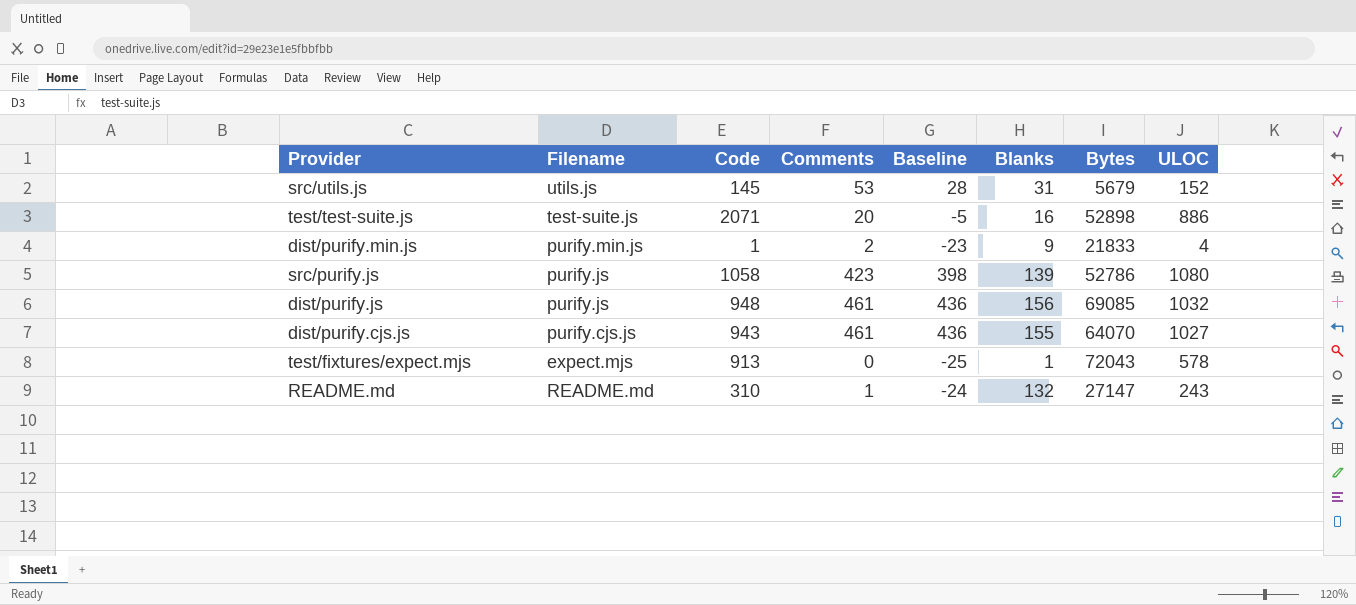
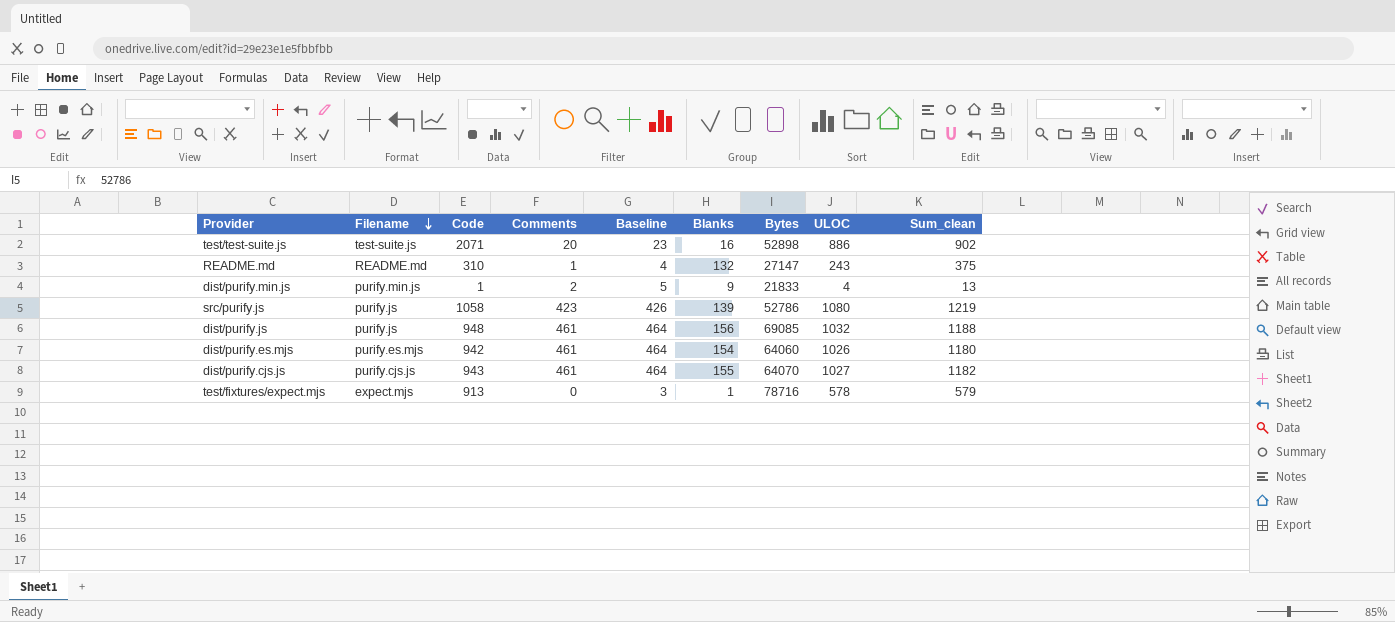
row order: none -> Filename descending
column Baseline | formula: [Comments] - 25 -> [Comments] + 3
column Sum_clean | formula: none -> [Blanks] + [ULOC]
row src/utils.js: utils.js | 145 | 53 | 28 | 31 | 5679 | 152 -> none
row dist/purify.es.mjs: none -> purify.es.mjs | 942 | 461 | 464 | 154 | 64060 | 1026 | 1180
test/fixtures/expect.mjs | Bytes: 72043 -> 78716

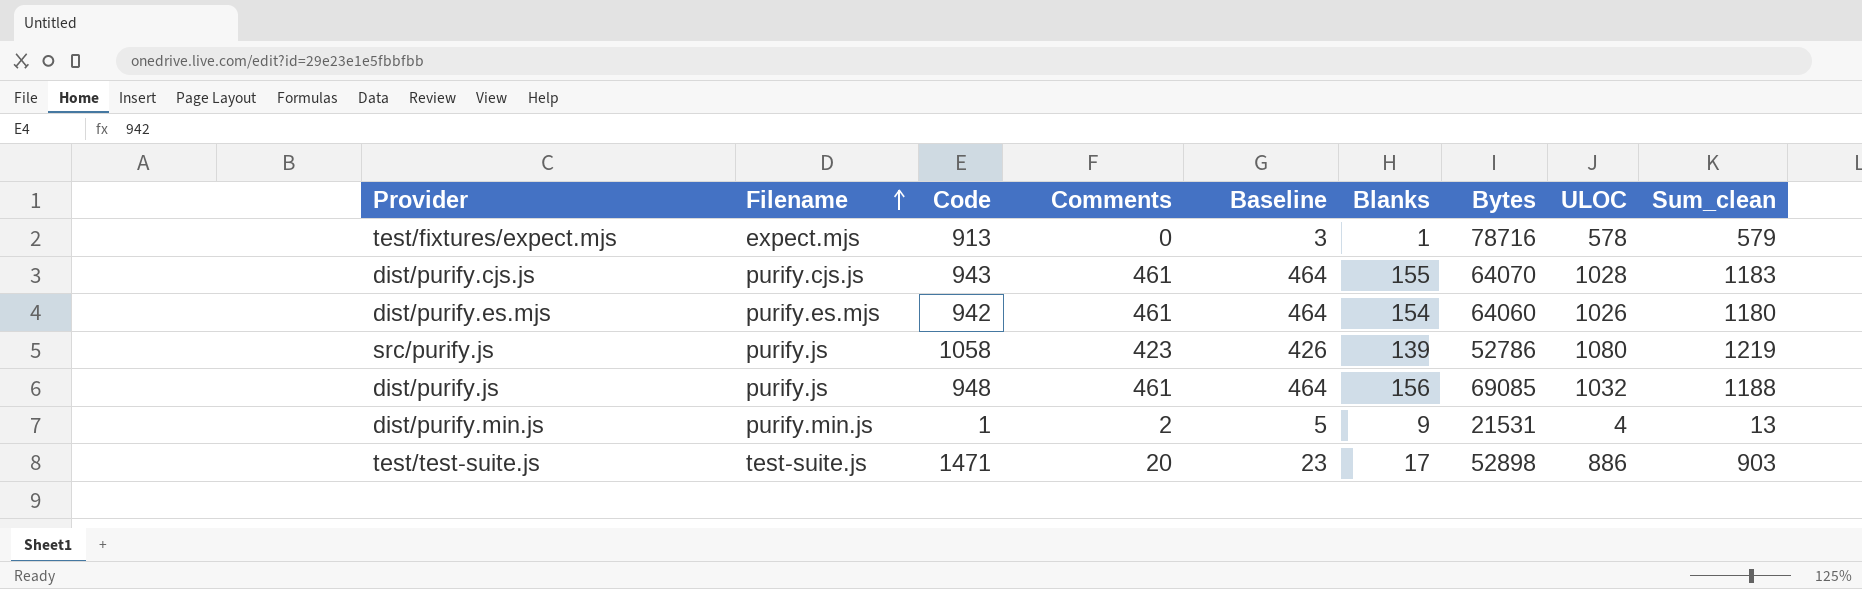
row order: Filename descending -> Filename ascending
row README.md: README.md | 310 | 1 | 4 | 132 | 27147 | 243 | 375 -> none
dist/purify.cjs.js | ULOC: 1027 -> 1028
dist/purify.cjs.js | Sum_clean: 1182 -> 1183
dist/purify.min.js | Bytes: 21833 -> 21531
test/test-suite.js | Code: 2071 -> 1471
test/test-suite.js | Blanks: 16 -> 17
test/test-suite.js | Sum_clean: 902 -> 903

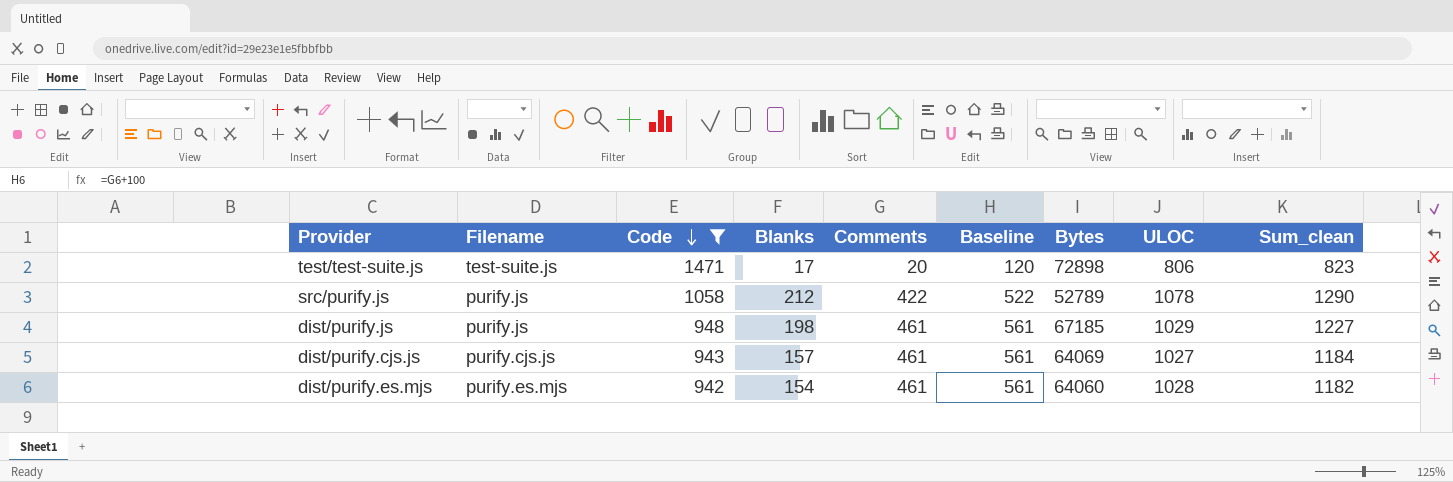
filter: none -> Code >= 942
row order: Filename ascending -> Code descending
column Blanks | position: 6 -> 4
column Baseline | formula: [Comments] + 3 -> [Comments] + 100
test/test-suite.js | Bytes: 52898 -> 72898
test/test-suite.js | ULOC: 886 -> 806
test/test-suite.js | Sum_clean: 903 -> 823
src/purify.js | Blanks: 139 -> 212
src/purify.js | Comments: 423 -> 422
src/purify.js | Bytes: 52786 -> 52789
src/purify.js | ULOC: 1080 -> 1078
src/purify.js | Sum_clean: 1219 -> 1290
dist/purify.js | Blanks: 156 -> 198
dist/purify.js | Bytes: 69085 -> 67185
dist/purify.js | ULOC: 1032 -> 1029
dist/purify.js | Sum_clean: 1188 -> 1227
dist/purify.cjs.js | Blanks: 155 -> 157
dist/purify.cjs.js | Bytes: 64070 -> 64069
dist/purify.cjs.js | ULOC: 1028 -> 1027
dist/purify.cjs.js | Sum_clean: 1183 -> 1184
dist/purify.es.mjs | ULOC: 1026 -> 1028
dist/purify.es.mjs | Sum_clean: 1180 -> 1182

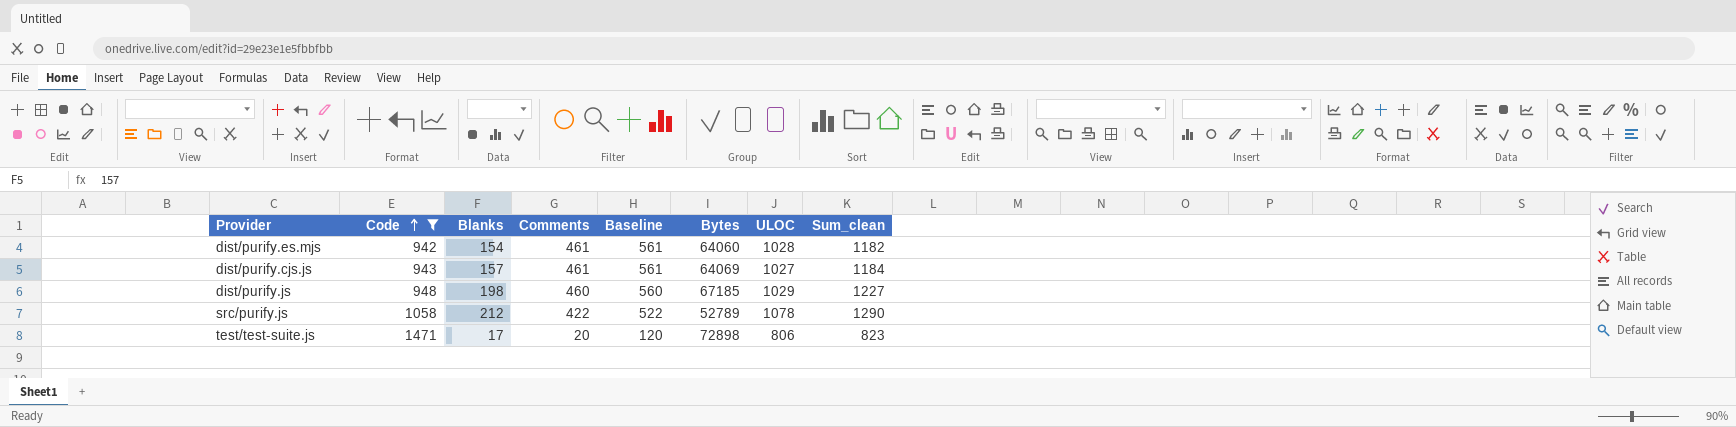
row order: Code descending -> Code ascending
column Filename | position: 2 -> none
dist/purify.js | Comments: 461 -> 460
dist/purify.js | Baseline: 561 -> 560

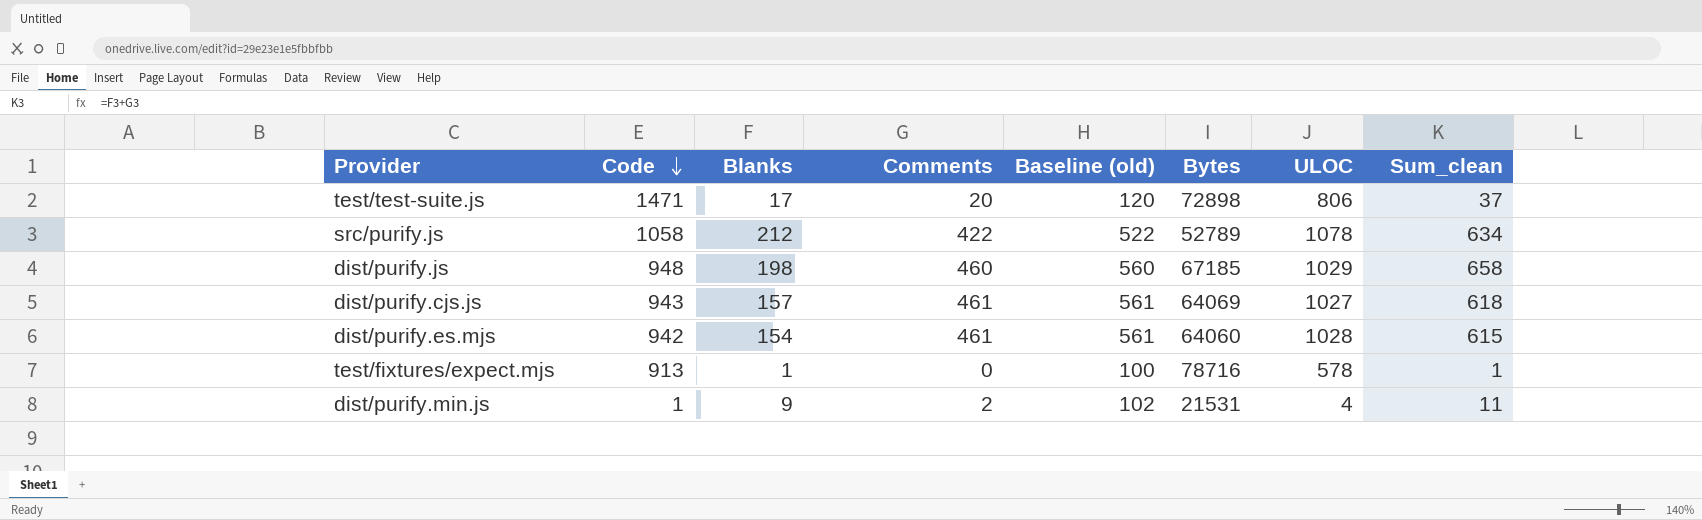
filter: Code >= 942 -> none
row order: Code ascending -> Code descending
column name: Baseline -> Baseline (old)
column Sum_clean | formula: [Blanks] + [ULOC] -> [Blanks] + [Comments]

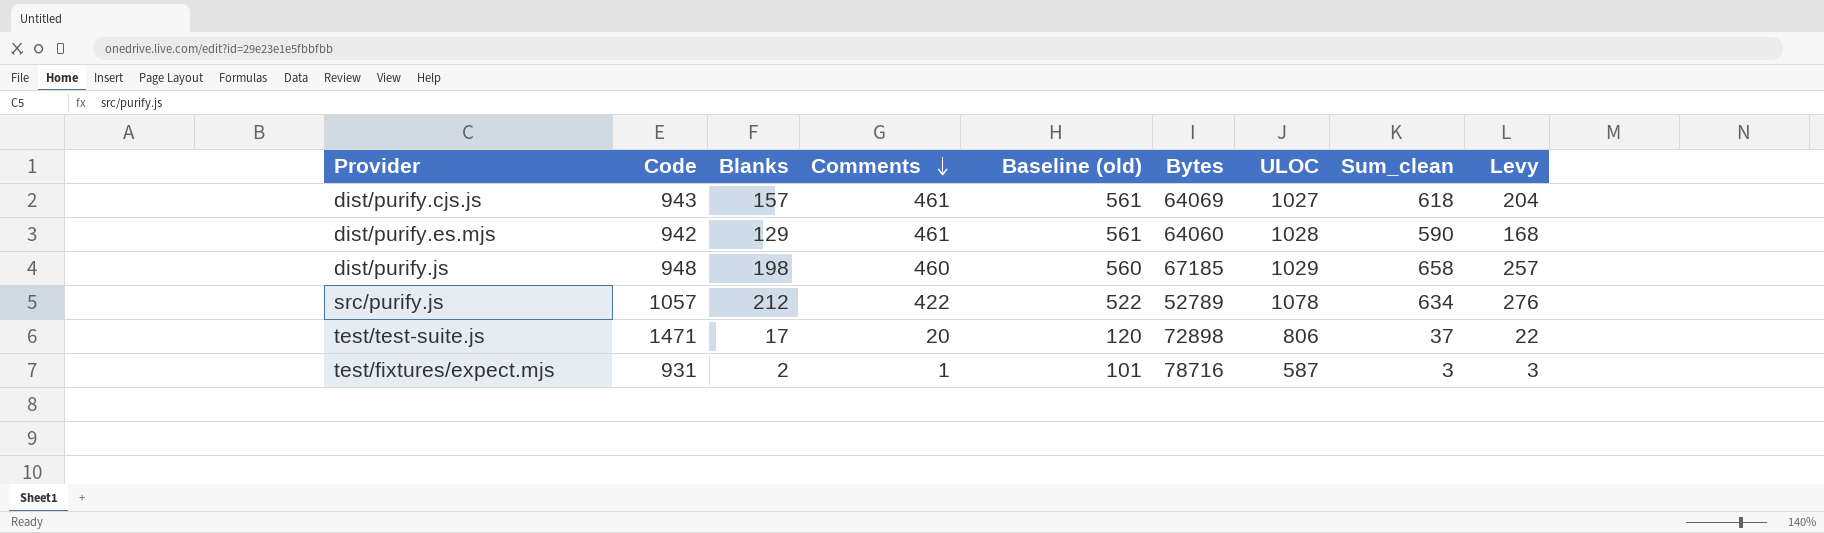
row order: Code descending -> Comments descending
column Levy | formula: none -> [Blanks] * 1.3
row dist/purify.min.js: 1 | 9 | 2 | 102 | 21531 | 4 | 11 -> none
dist/purify.es.mjs | Blanks: 154 -> 129
dist/purify.es.mjs | Sum_clean: 615 -> 590
src/purify.js | Code: 1058 -> 1057
test/fixtures/expect.mjs | Code: 913 -> 931
test/fixtures/expect.mjs | Blanks: 1 -> 2
test/fixtures/expect.mjs | Comments: 0 -> 1
test/fixtures/expect.mjs | Baseline (old): 100 -> 101
test/fixtures/expect.mjs | ULOC: 578 -> 587
test/fixtures/expect.mjs | Sum_clean: 1 -> 3

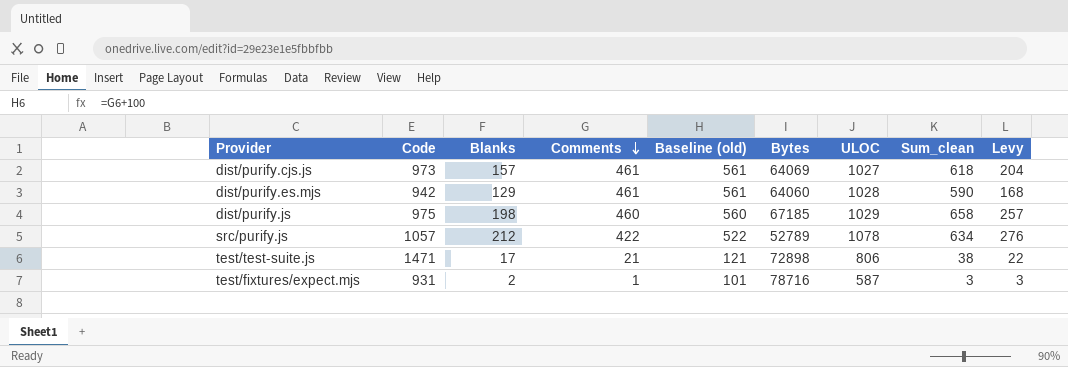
dist/purify.cjs.js | Code: 943 -> 973
dist/purify.js | Code: 948 -> 975
test/test-suite.js | Comments: 20 -> 21
test/test-suite.js | Baseline (old): 120 -> 121
test/test-suite.js | Sum_clean: 37 -> 38

